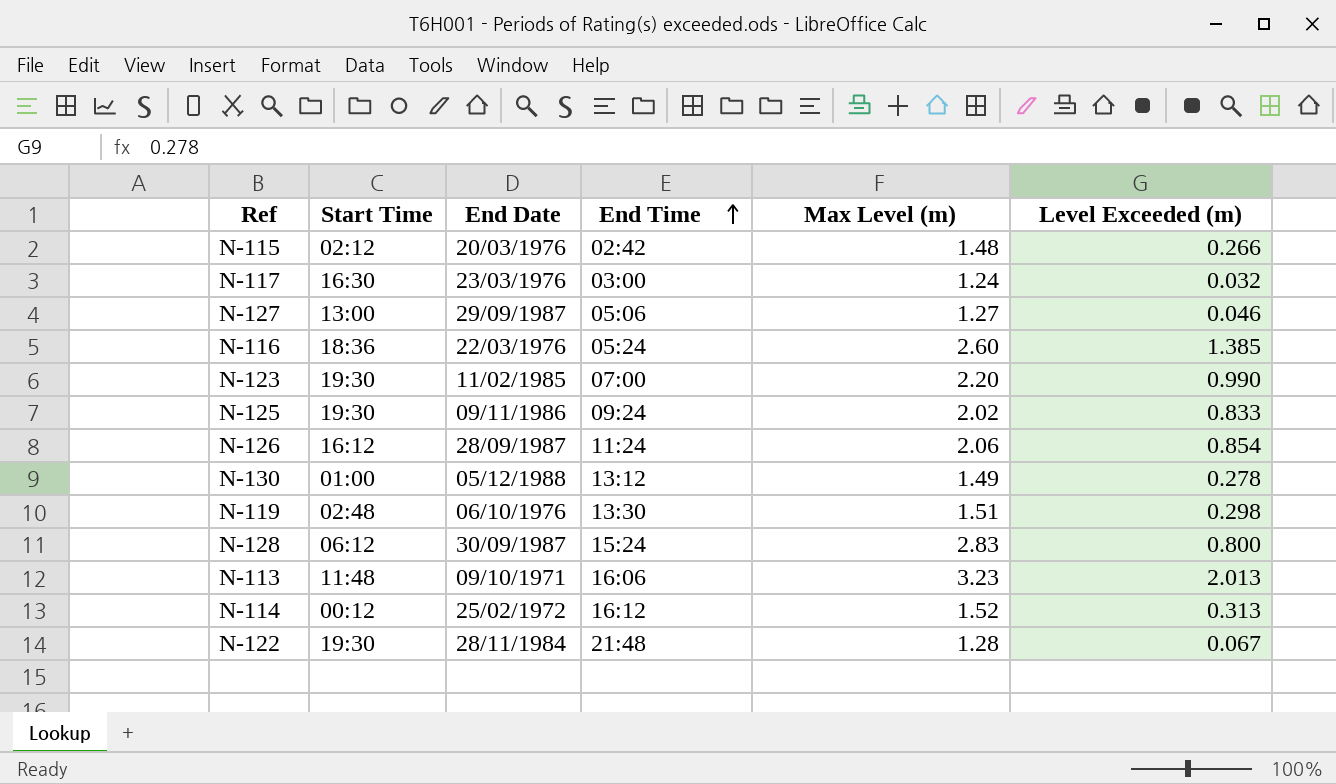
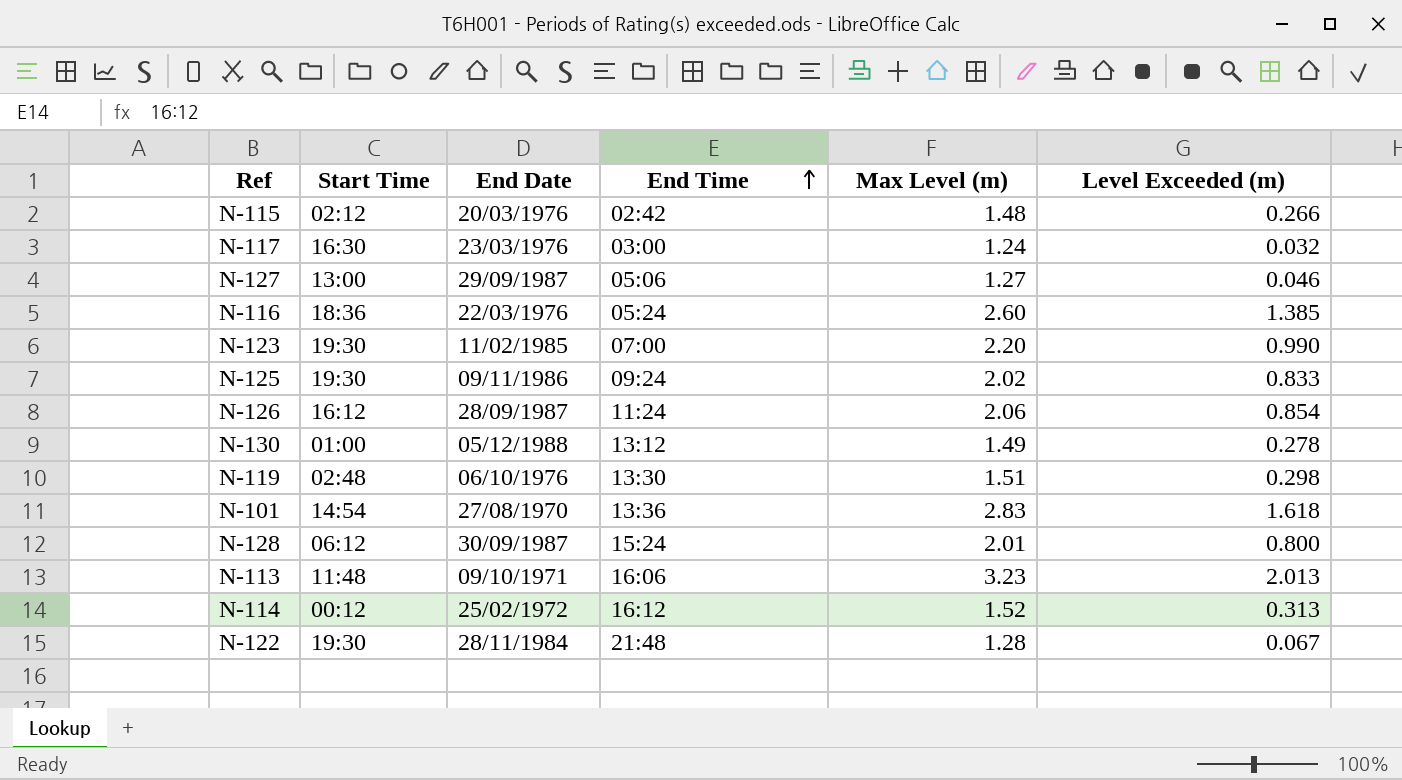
row N-101: none -> 14:54 | 27/08/1970 | 13:36 | 2.83 | 1.618
N-128 | Max Level (m): 2.83 -> 2.01

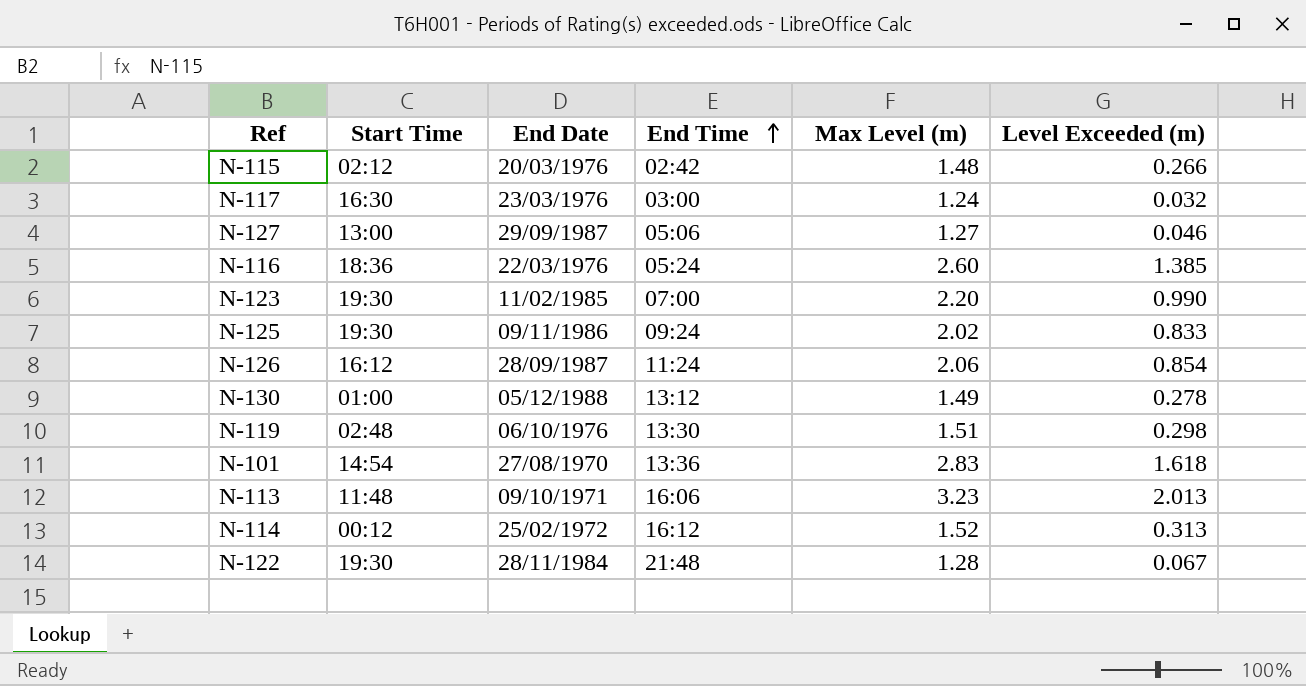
row N-128: 06:12 | 30/09/1987 | 15:24 | 2.01 | 0.800 -> none

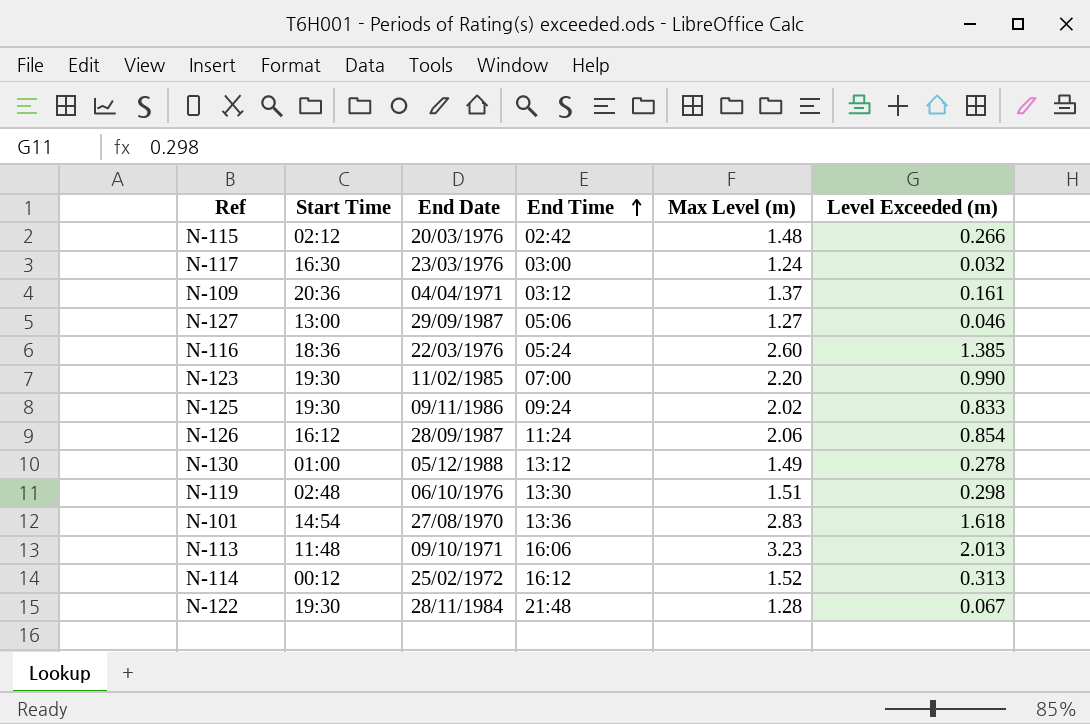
row N-109: none -> 20:36 | 04/04/1971 | 03:12 | 1.37 | 0.161

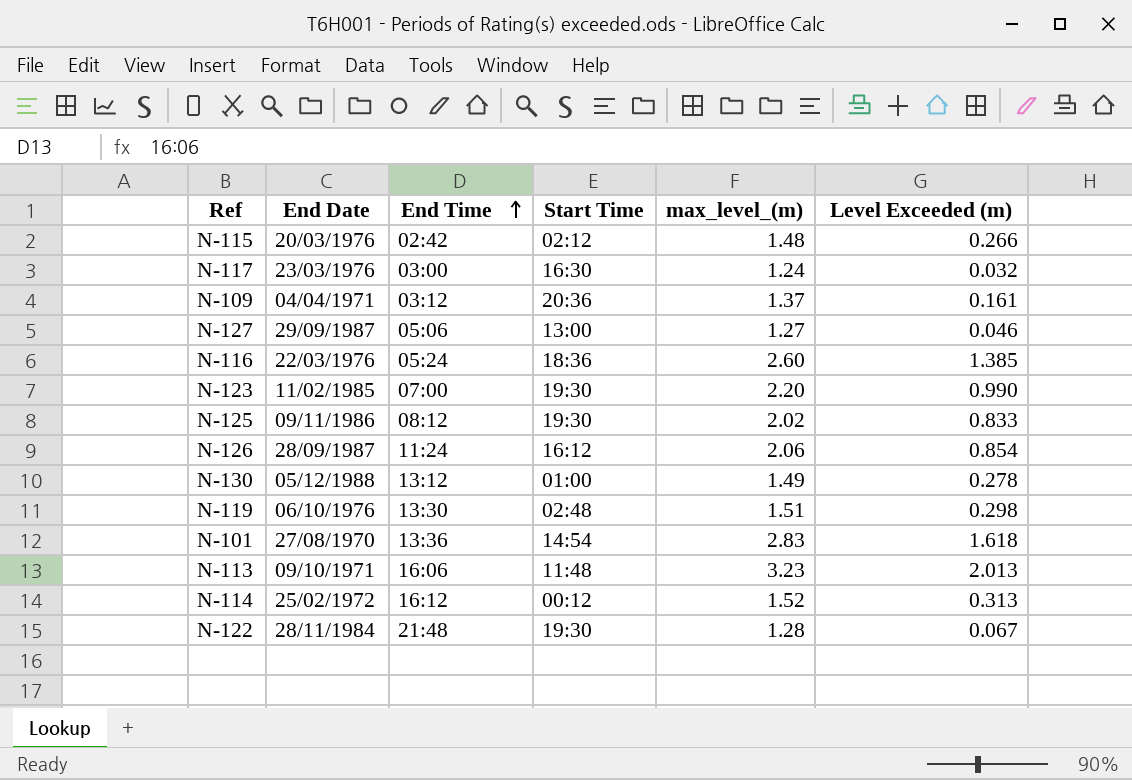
column Start Time | position: 2 -> 4
column name: Max Level (m) -> max_level_(m)
N-125 | End Time: 09:24 -> 08:12

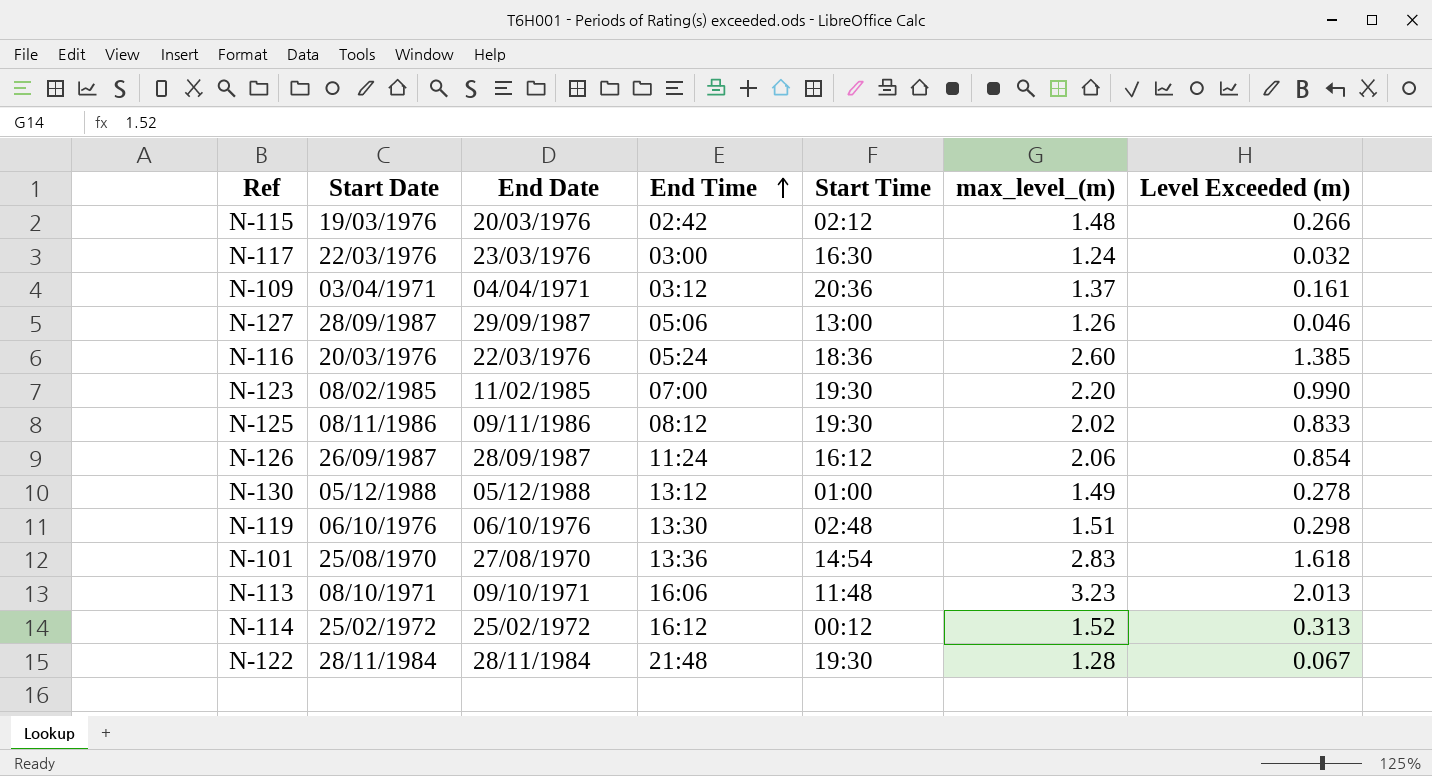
column Start Date | position: none -> 2
N-127 | max_level_(m): 1.27 -> 1.26

